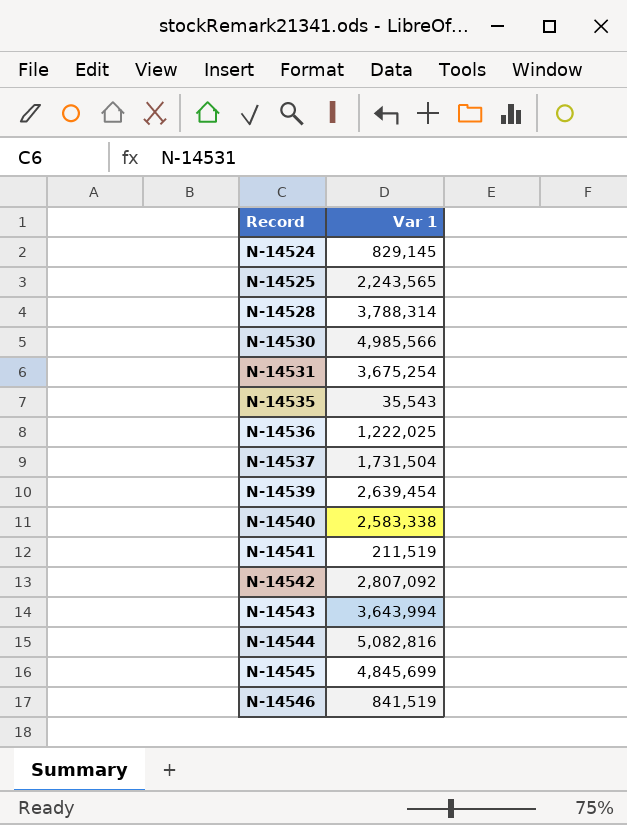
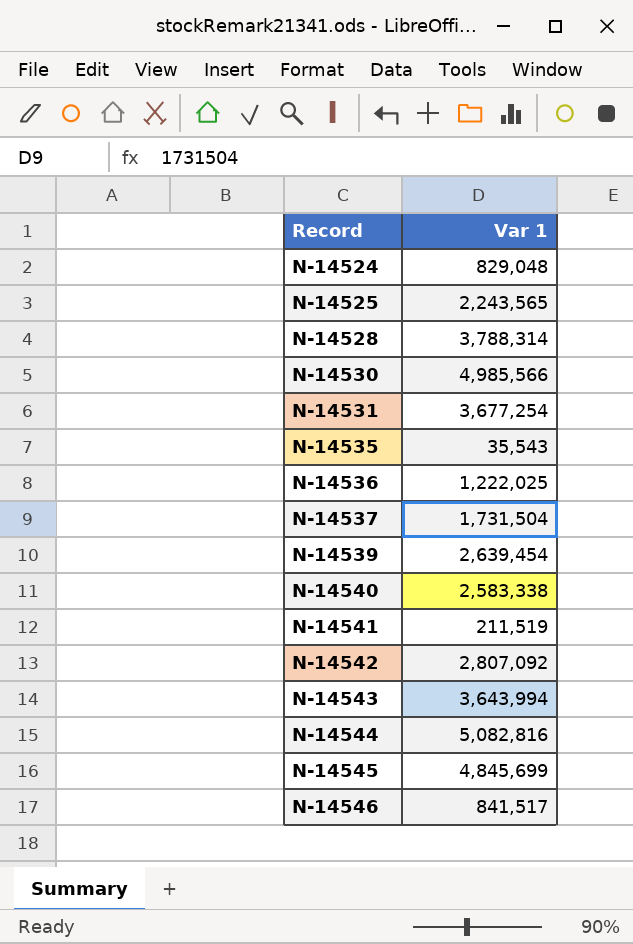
N-14524 | Var 1: 829,145 -> 829,048
N-14531 | Var 1: 3,675,254 -> 3,677,254
N-14546 | Var 1: 841,519 -> 841,517

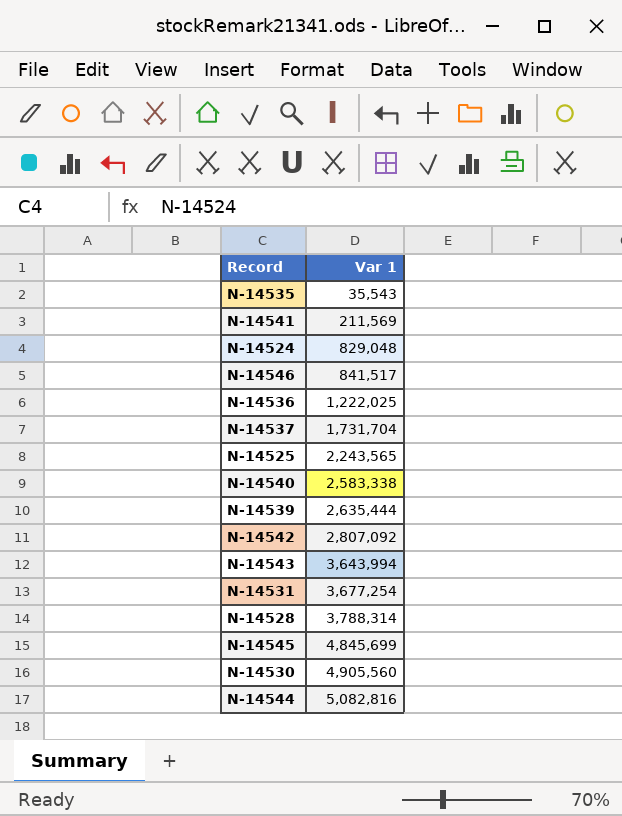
row order: Record ascending -> Var 1 ascending
N-14541 | Var 1: 211,519 -> 211,569
N-14537 | Var 1: 1,731,504 -> 1,731,704
N-14539 | Var 1: 2,639,454 -> 2,635,444
N-14530 | Var 1: 4,985,566 -> 4,905,560

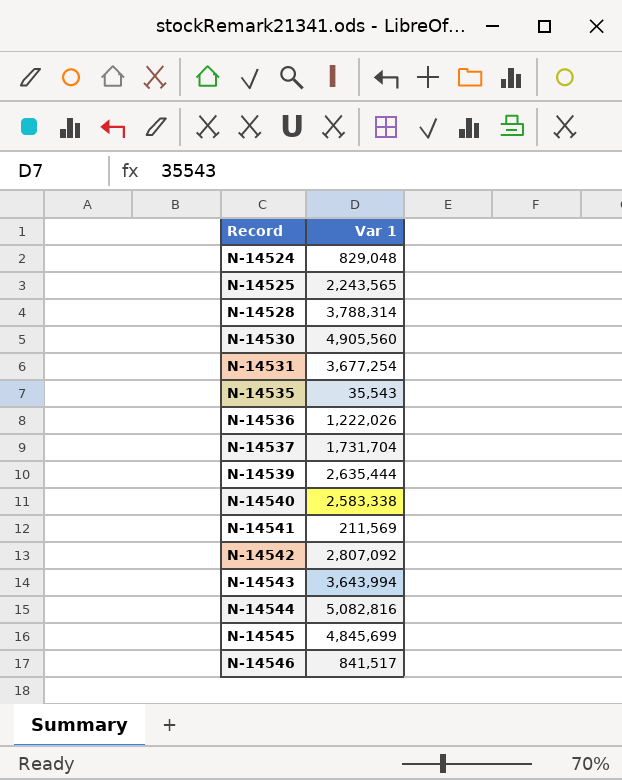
row order: Var 1 ascending -> Record ascending
N-14536 | Var 1: 1,222,025 -> 1,222,026

